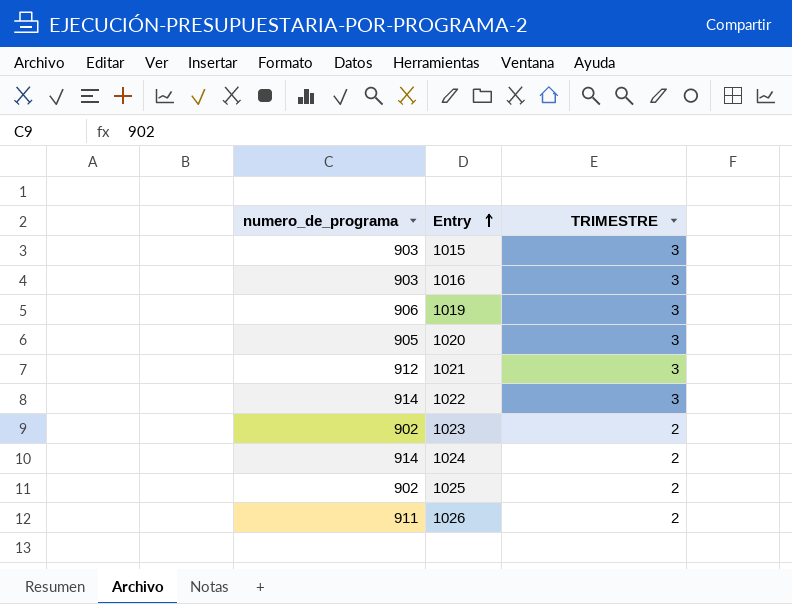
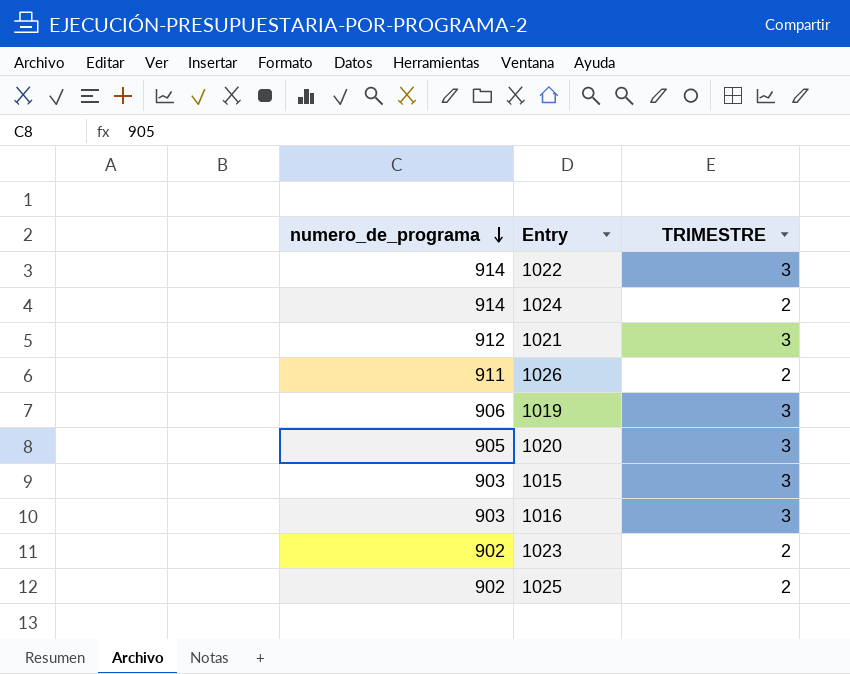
row order: Entry ascending -> numero_de_programa descending

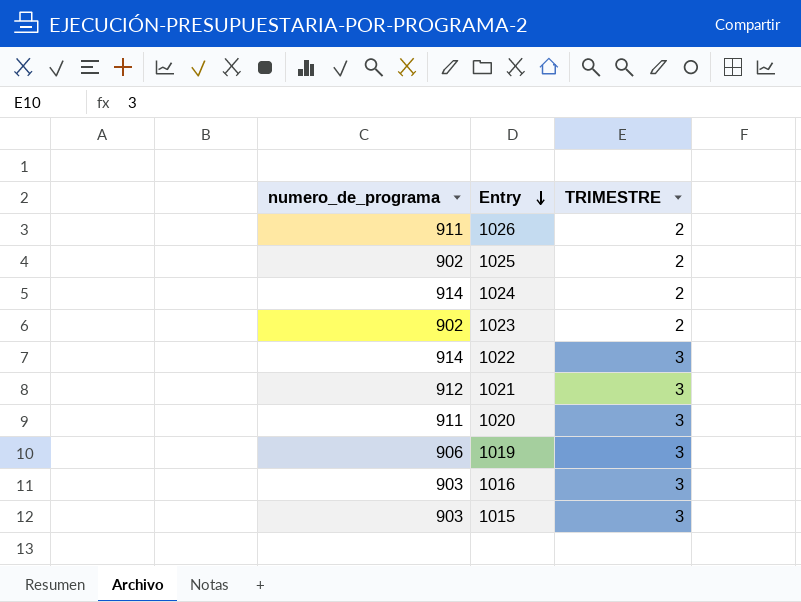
row order: numero_de_programa descending -> Entry descending
1020 | numero_de_programa: 905 -> 911

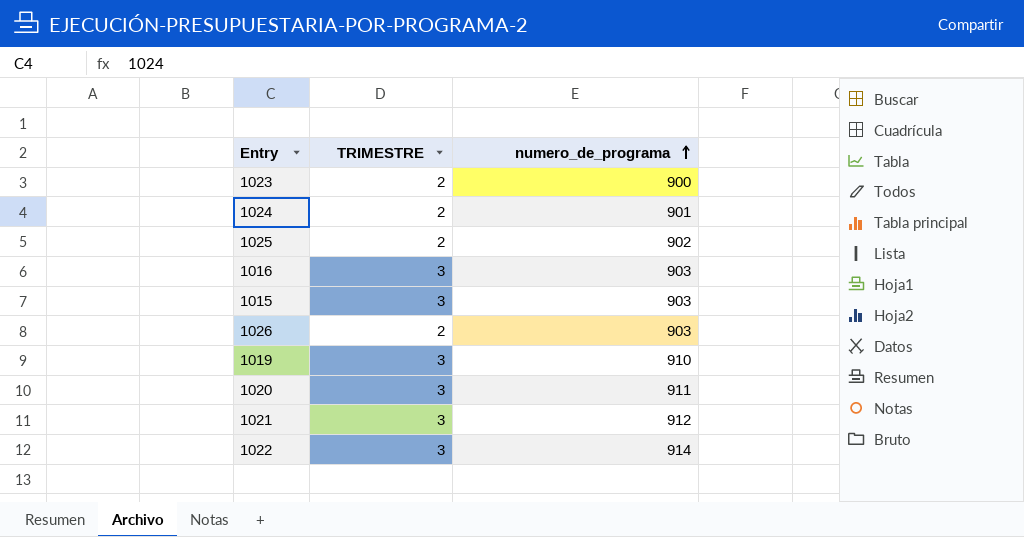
row order: Entry descending -> numero_de_programa ascending
column numero_de_programa | position: 1 -> 3
1023 | numero_de_programa: 902 -> 900
1024 | numero_de_programa: 914 -> 901
1026 | numero_de_programa: 911 -> 903
1019 | numero_de_programa: 906 -> 910

